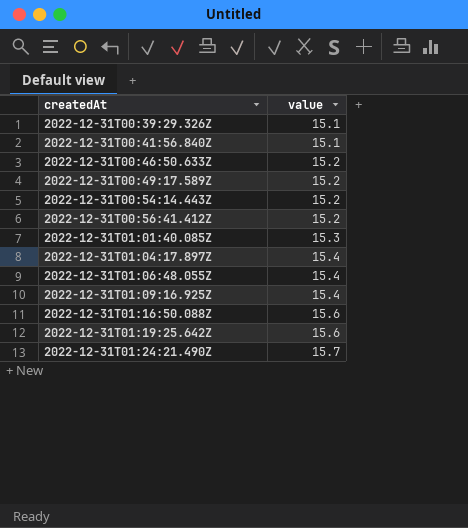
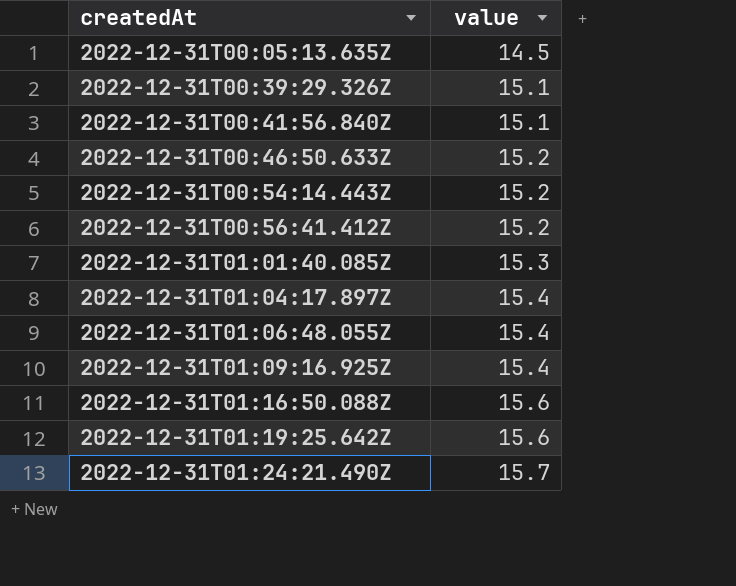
row 2022-12-31T00:49:17.589Z: 15.2 -> none
row 2022-12-31T00:05:13.635Z: none -> 14.5

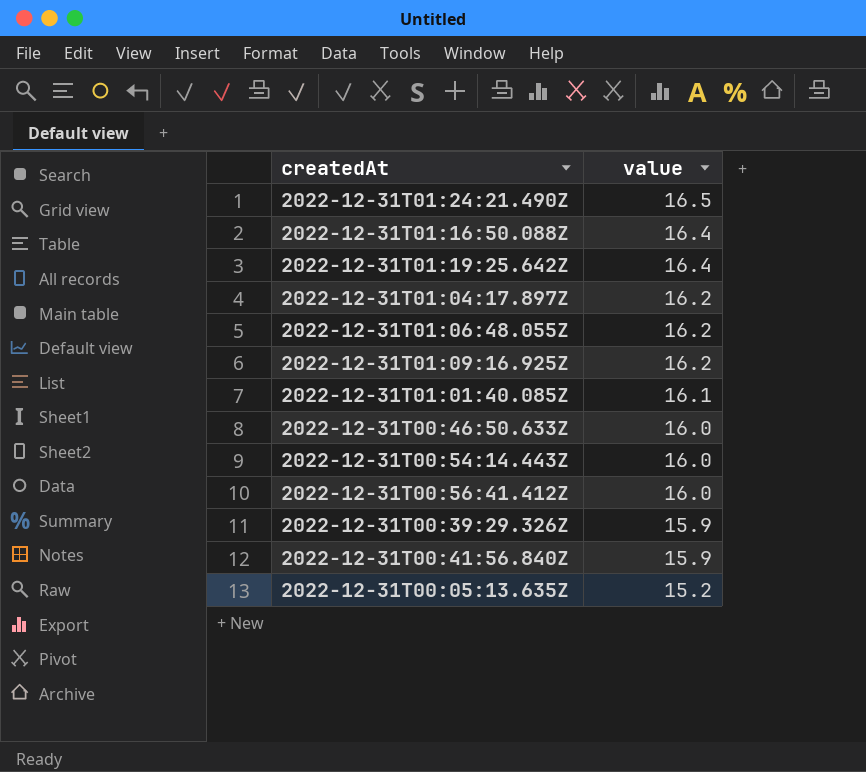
row order: createdAt ascending -> value descending
2022-12-31T01:24:21.490Z | value: 15.7 -> 16.5
2022-12-31T01:16:50.088Z | value: 15.6 -> 16.4
2022-12-31T01:19:25.642Z | value: 15.6 -> 16.4
2022-12-31T01:04:17.897Z | value: 15.4 -> 16.2
2022-12-31T01:06:48.055Z | value: 15.4 -> 16.2
2022-12-31T01:09:16.925Z | value: 15.4 -> 16.2
2022-12-31T01:01:40.085Z | value: 15.3 -> 16.1
2022-12-31T00:46:50.633Z | value: 15.2 -> 16.0
2022-12-31T00:54:14.443Z | value: 15.2 -> 16.0
2022-12-31T00:56:41.412Z | value: 15.2 -> 16.0
2022-12-31T00:39:29.326Z | value: 15.1 -> 15.9
2022-12-31T00:41:56.840Z | value: 15.1 -> 15.9
2022-12-31T00:05:13.635Z | value: 14.5 -> 15.2

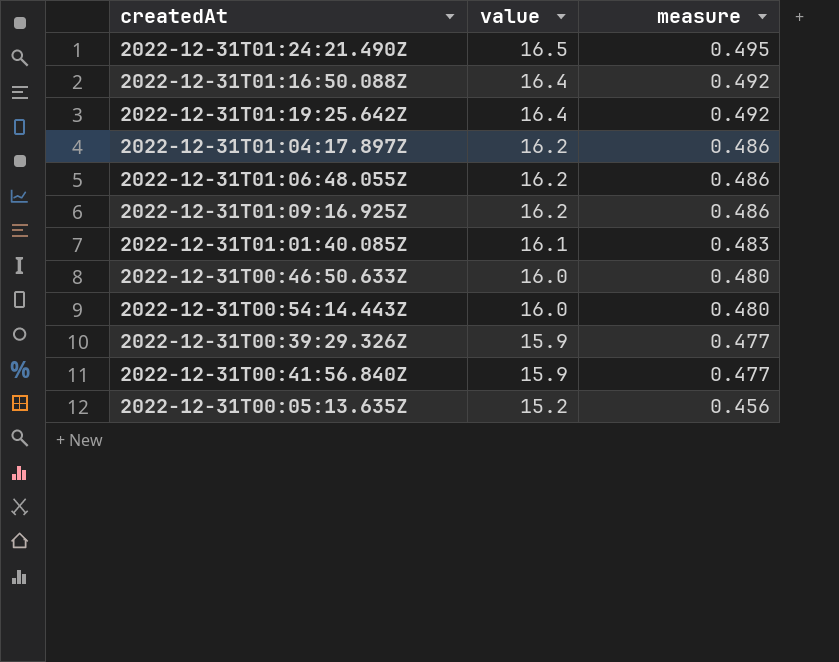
column measure | formula: none -> [value] * 0.03
row 2022-12-31T00:56:41.412Z: 16.0 -> none

